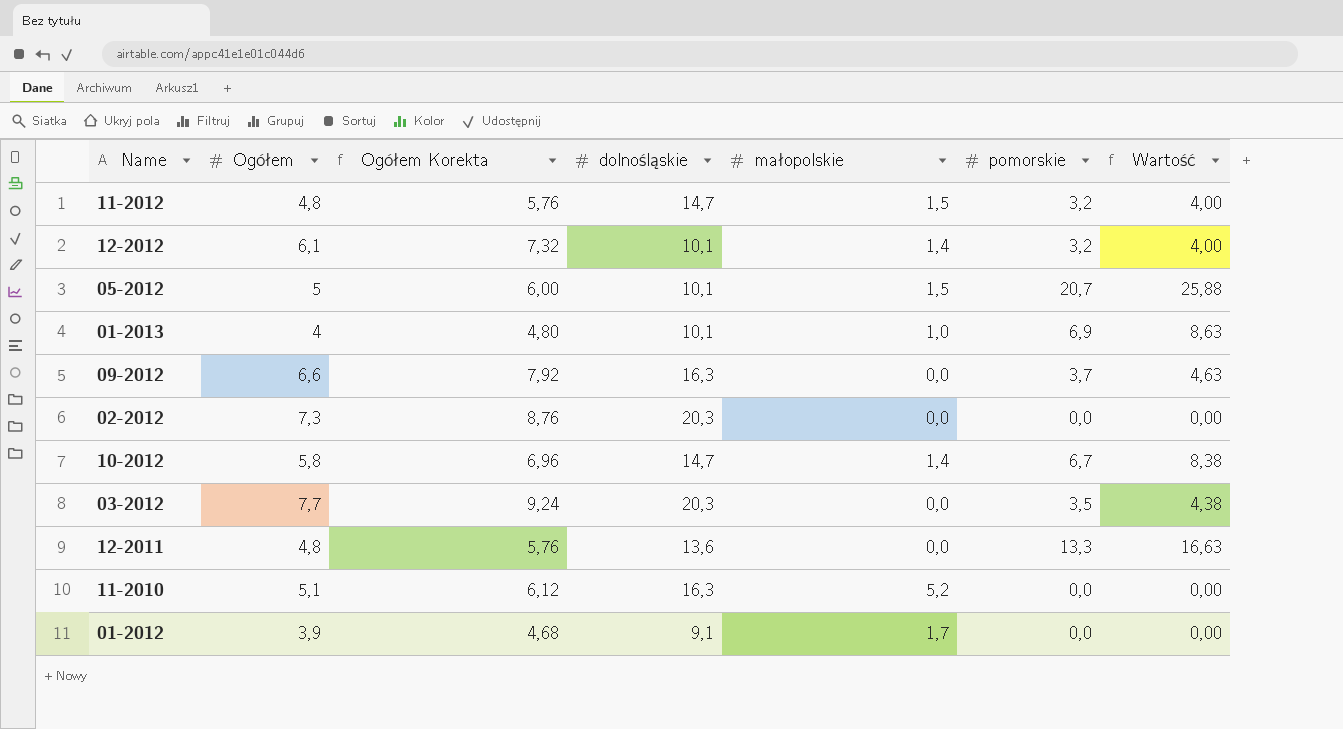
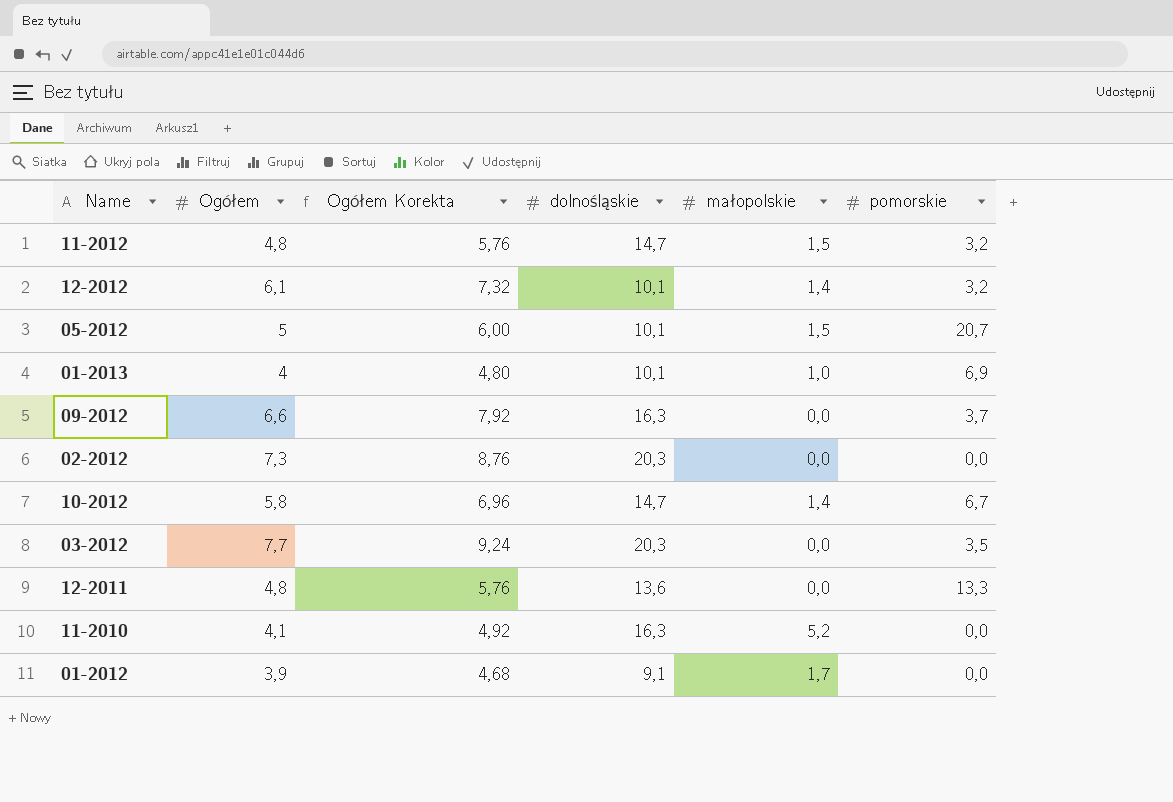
column Wartość | formula: [pomorskie] * 1,25 -> none
11-2010 | Ogółem: 5,1 -> 4,1
11-2010 | Ogółem Korekta: 6,12 -> 4,92

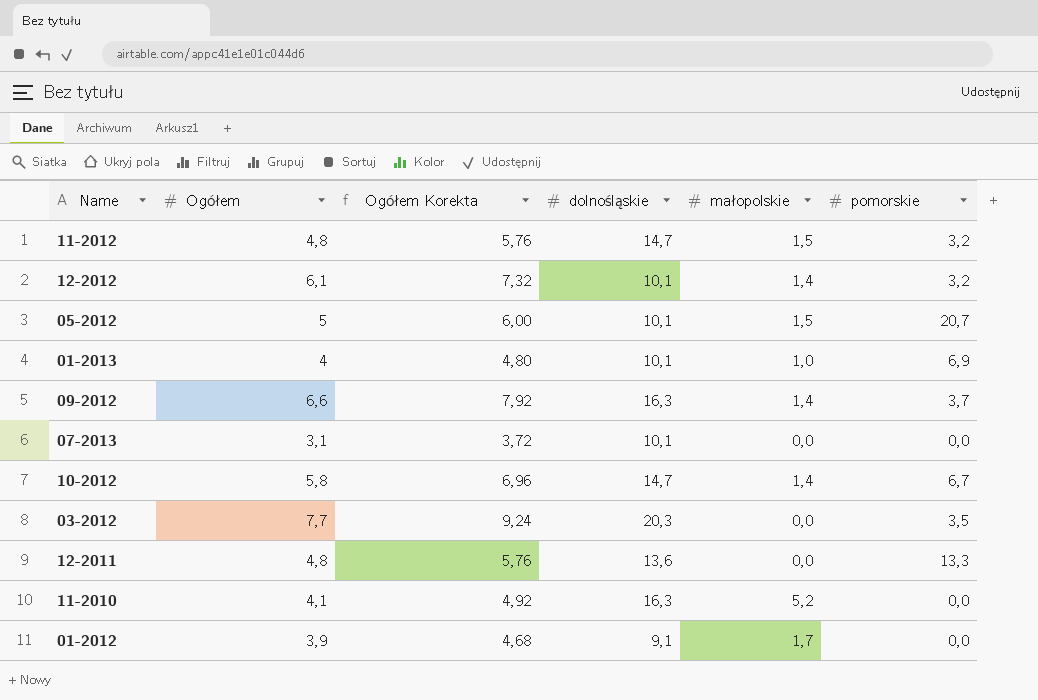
row 02-2012: 7,3 | 8,76 | 20,3 | 0,0 | 0,0 -> none
09-2012 | małopolskie: 0,0 -> 1,4
row 07-2013: none -> 3,1 | 3,72 | 10,1 | 0,0 | 0,0

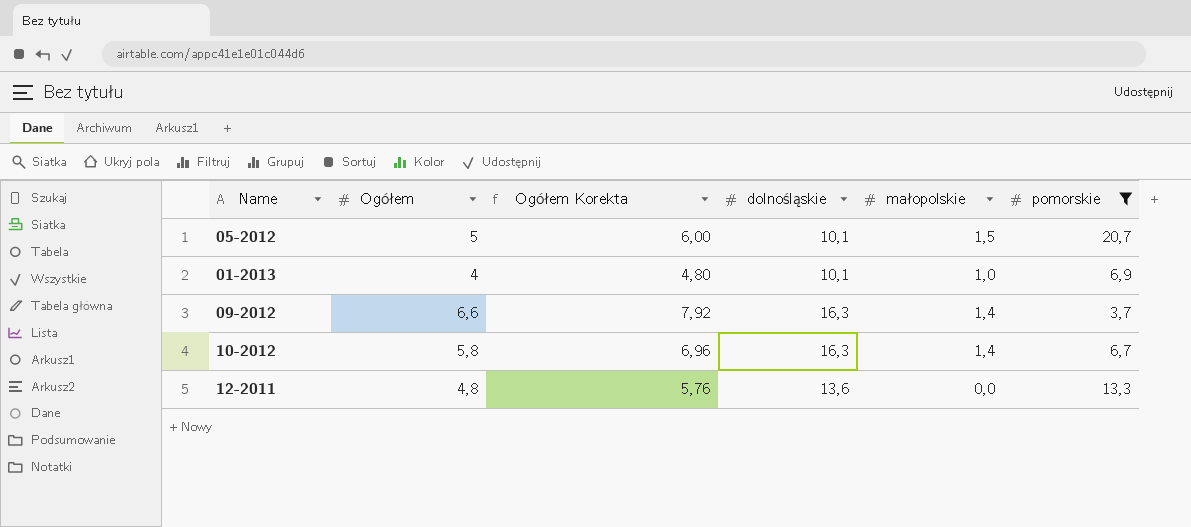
filter: none -> pomorskie >= 3,7
10-2012 | dolnośląskie: 14,7 -> 16,3

